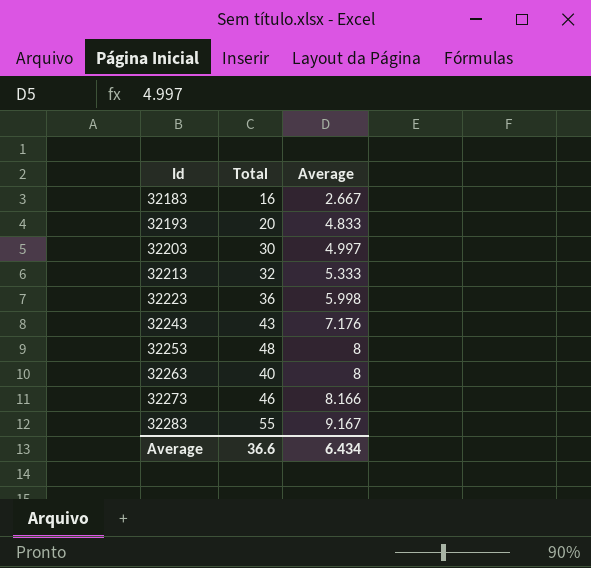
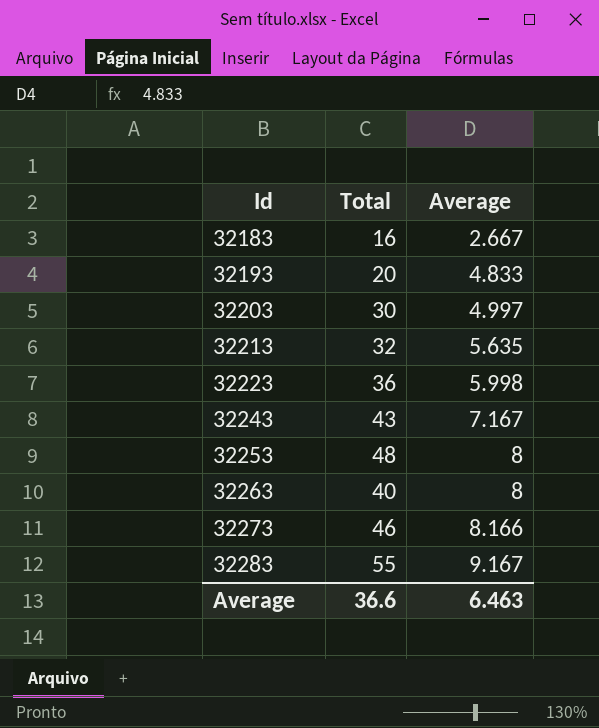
32213 | Average: 5.333 -> 5.635
32243 | Average: 7.176 -> 7.167
Average | Average: 6.434 -> 6.463

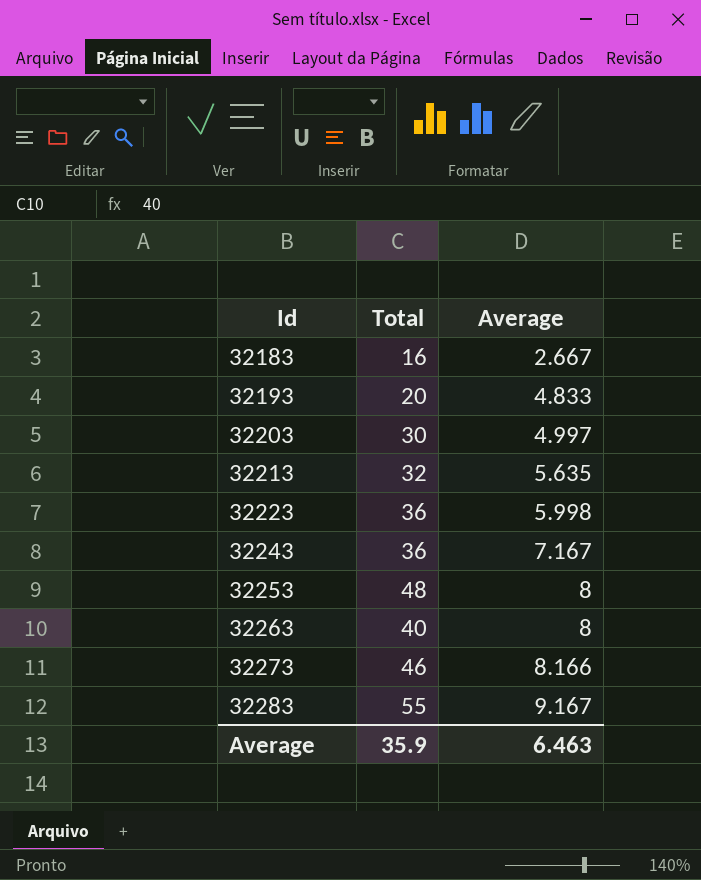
32243 | Total: 43 -> 36
Average | Total: 36.6 -> 35.9

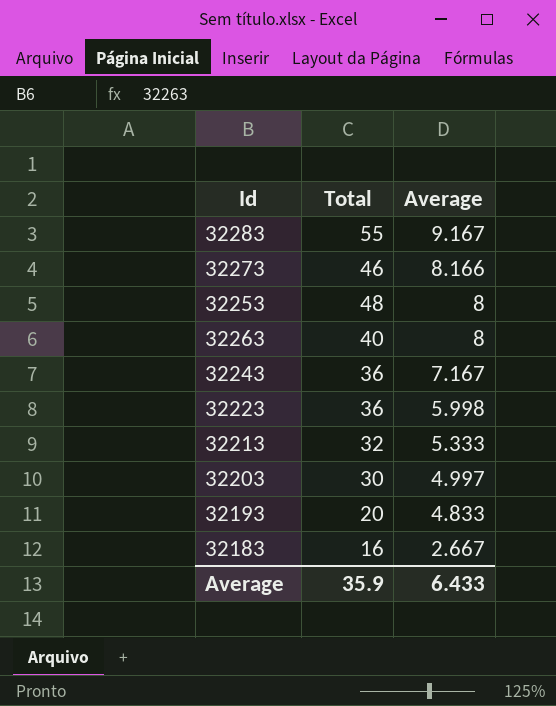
row order: Id ascending -> Average descending
32213 | Average: 5.635 -> 5.333
Average | Average: 6.463 -> 6.433

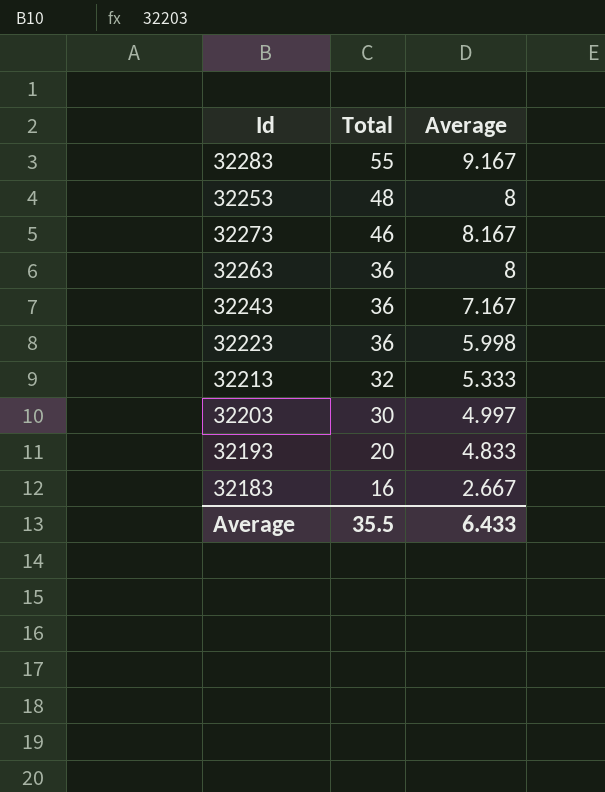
row order: Average descending -> Total descending
32273 | Average: 8.166 -> 8.167
32263 | Total: 40 -> 36
Average | Total: 35.9 -> 35.5

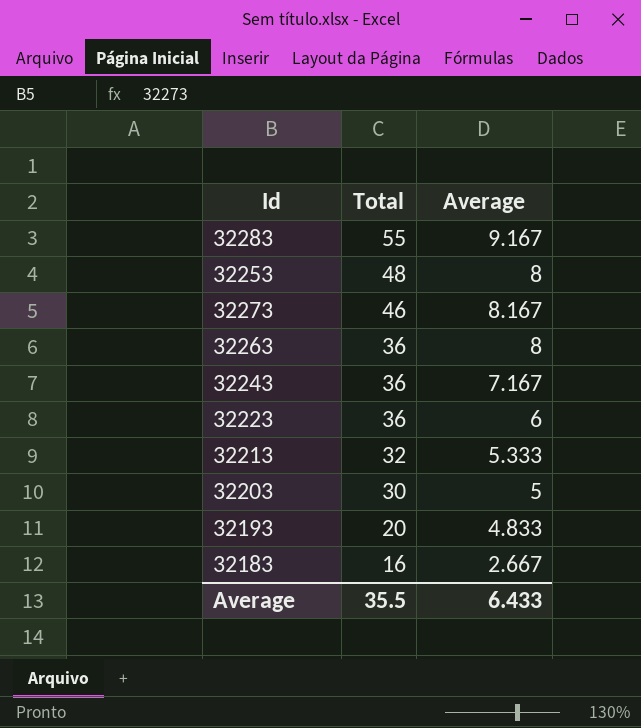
32223 | Average: 5.998 -> 6
32203 | Average: 4.997 -> 5

